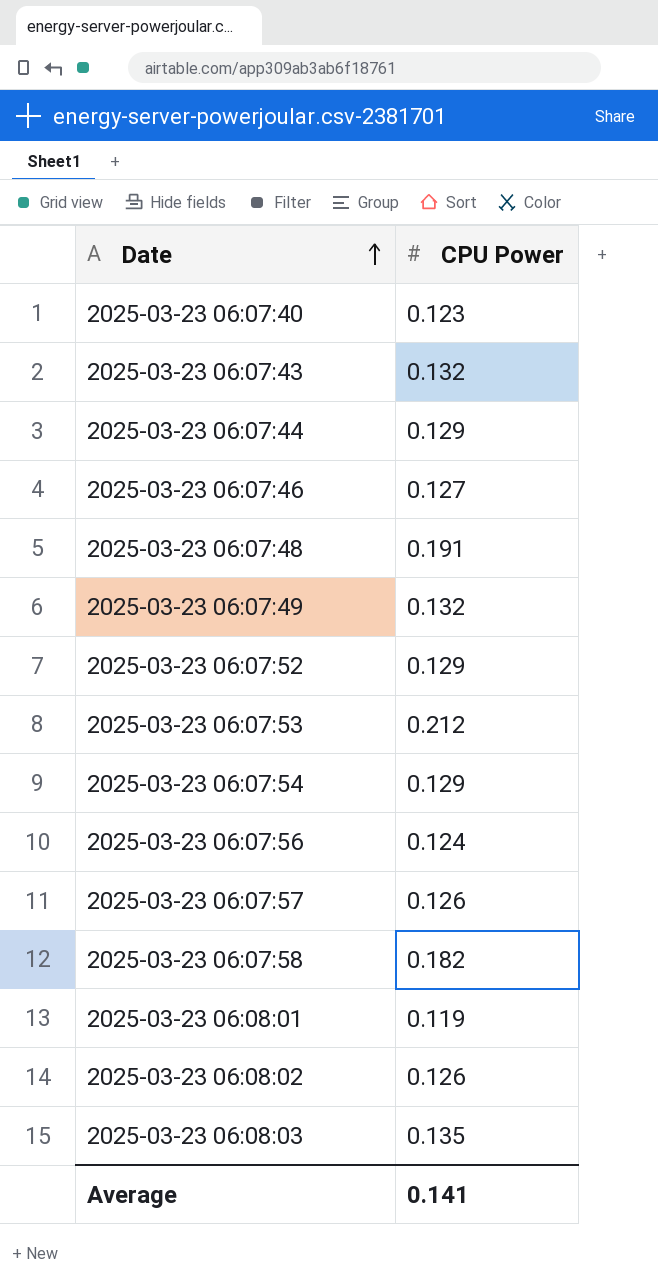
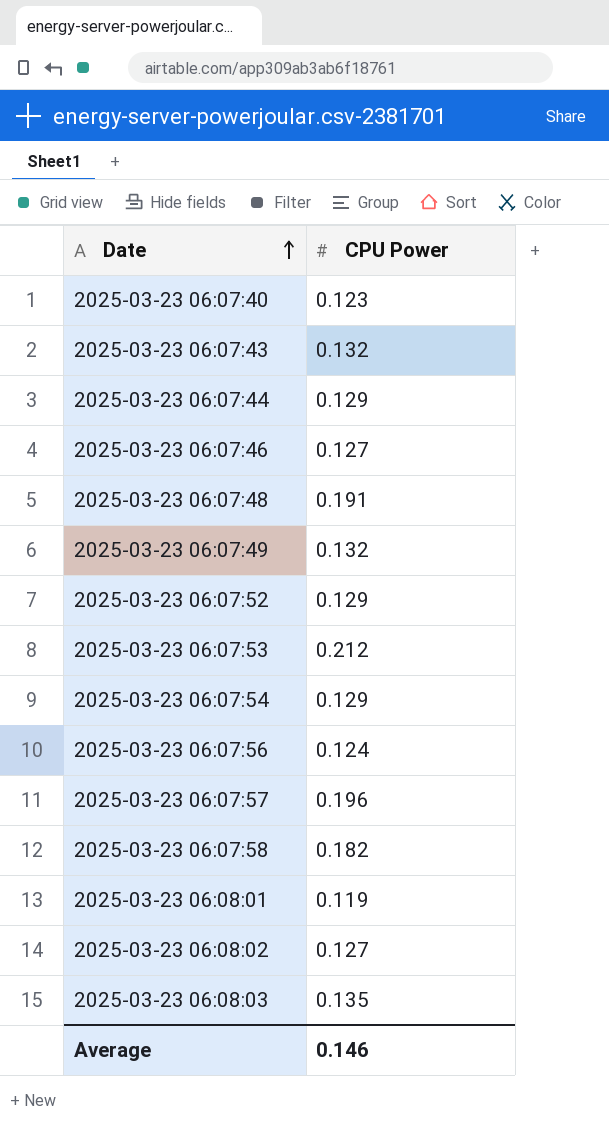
2025-03-23 06:07:57 | CPU Power: 0.126 -> 0.196
2025-03-23 06:08:02 | CPU Power: 0.126 -> 0.127
Average | CPU Power: 0.141 -> 0.146

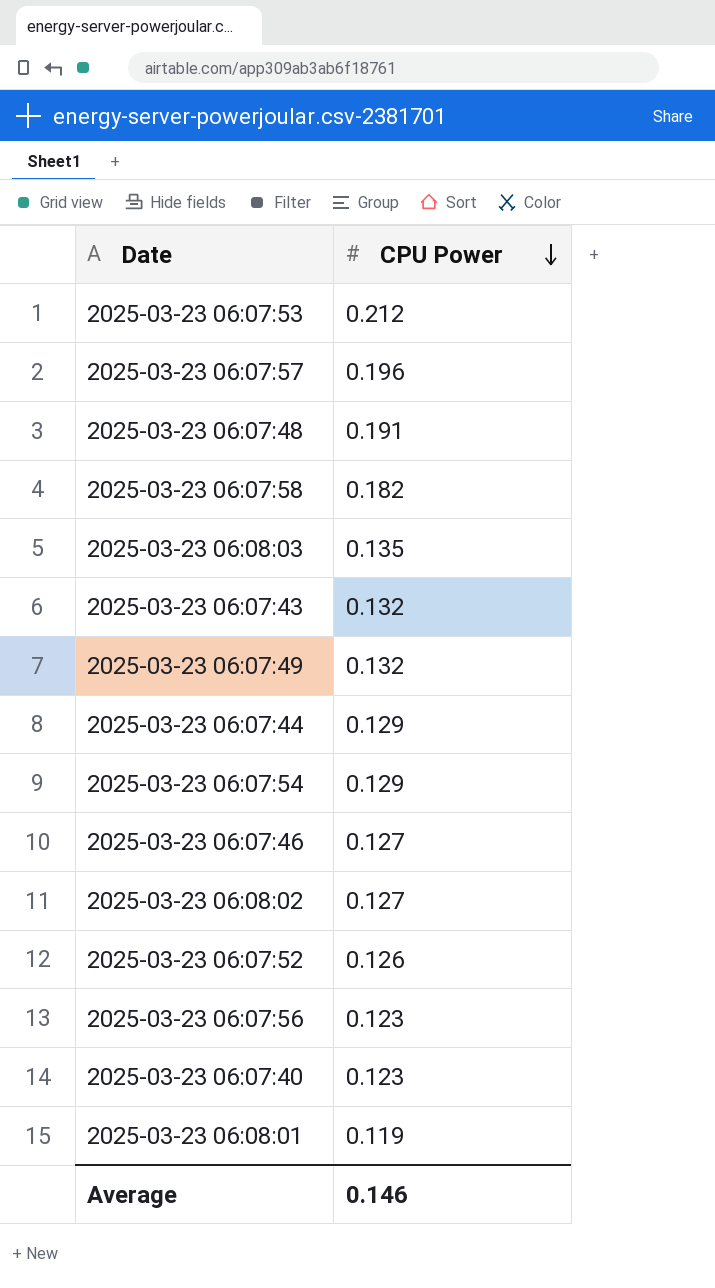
row order: Date ascending -> CPU Power descending
2025-03-23 06:07:52 | CPU Power: 0.129 -> 0.126
2025-03-23 06:07:56 | CPU Power: 0.124 -> 0.123

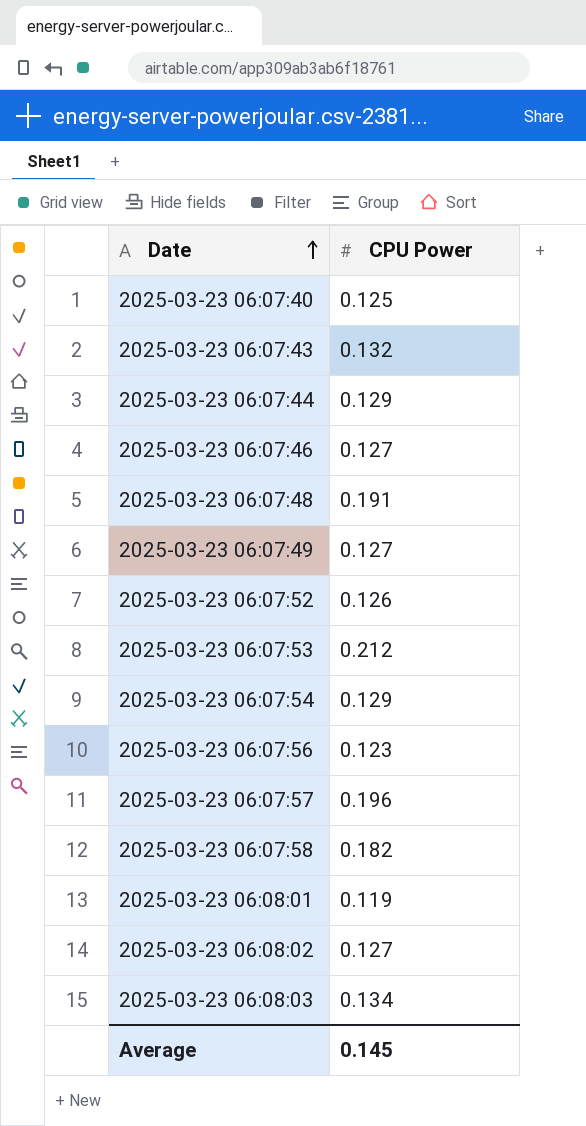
row order: CPU Power descending -> Date ascending
2025-03-23 06:07:40 | CPU Power: 0.123 -> 0.125
2025-03-23 06:07:49 | CPU Power: 0.132 -> 0.127
2025-03-23 06:08:03 | CPU Power: 0.135 -> 0.134
Average | CPU Power: 0.146 -> 0.145

